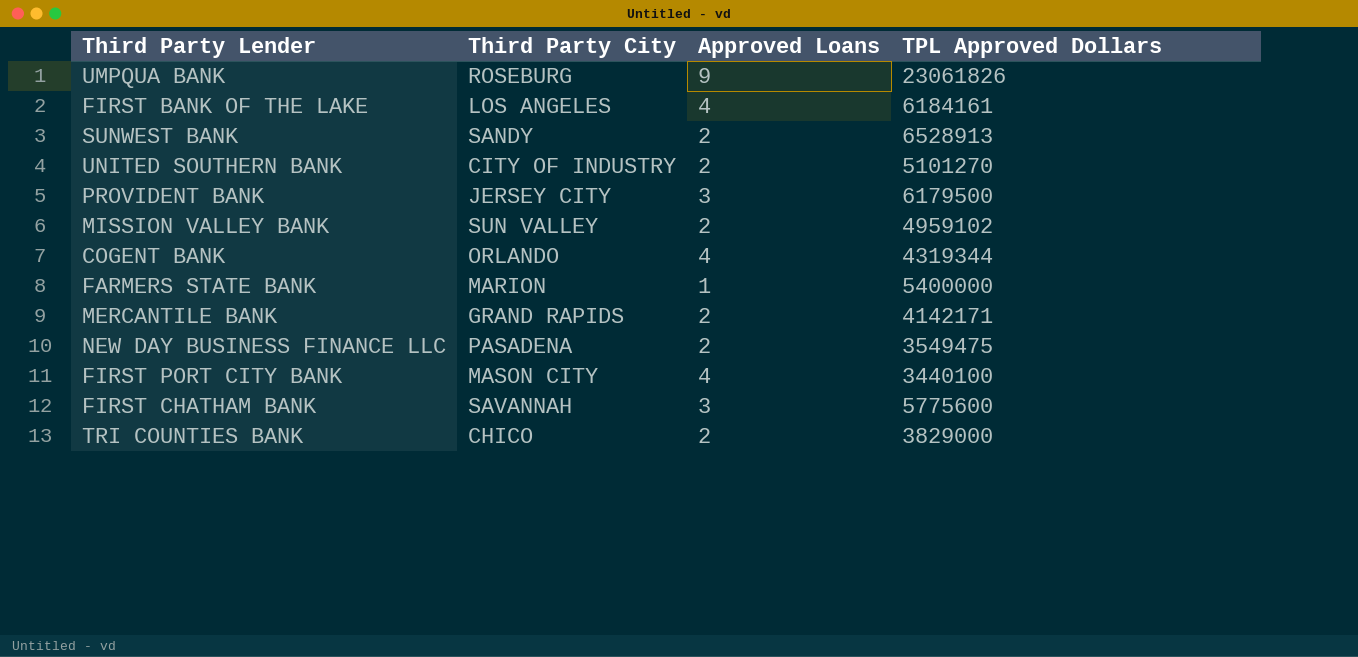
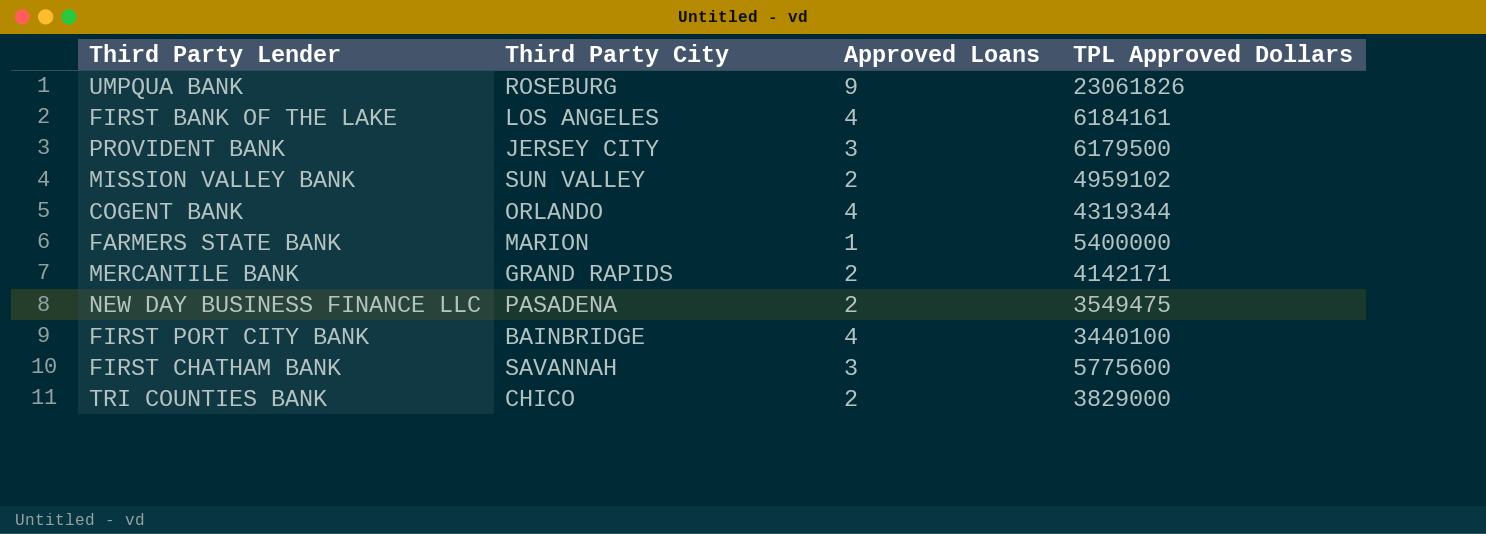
row SUNWEST BANK: SANDY | 2 | 6528913 -> none
row UNITED SOUTHERN BANK: CITY OF INDUSTRY | 2 | 5101270 -> none
FIRST PORT CITY BANK | Third Party City: MASON CITY -> BAINBRIDGE

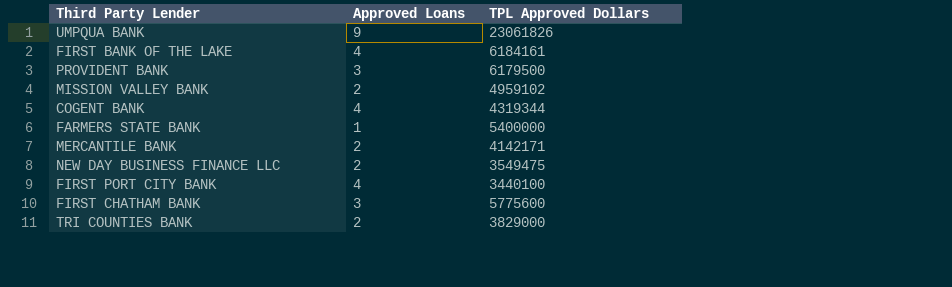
column Third Party City | position: 2 -> none

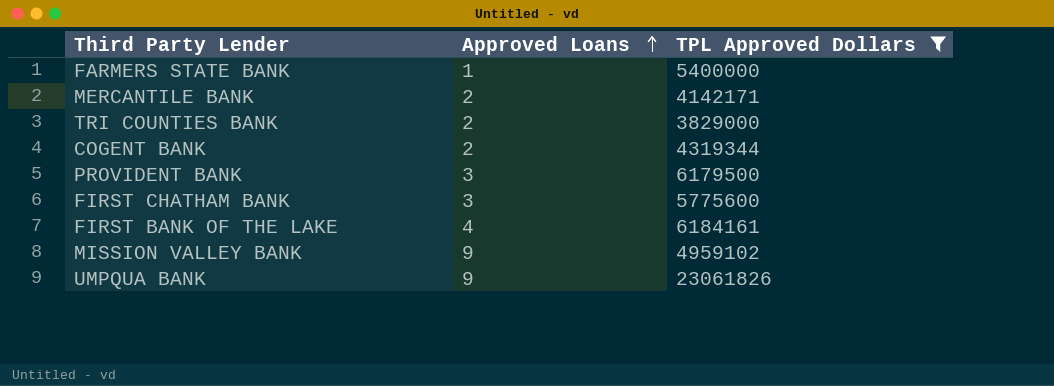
filter: none -> TPL Approved Dollars >= 3829000
row order: none -> Approved Loans ascending
COGENT BANK | Approved Loans: 4 -> 2
MISSION VALLEY BANK | Approved Loans: 2 -> 9

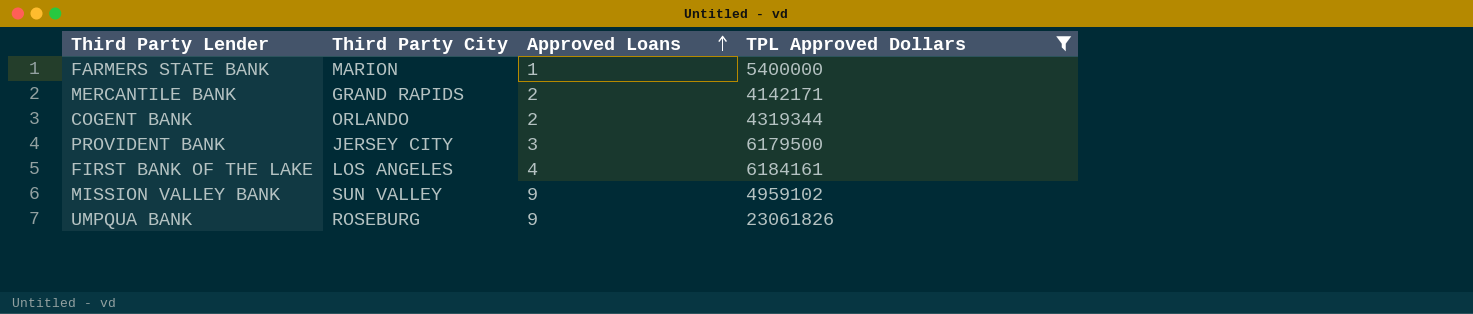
column Third Party City | position: none -> 2
row TRI COUNTIES BANK: 2 | 3829000 -> none
row FIRST CHATHAM BANK: 3 | 5775600 -> none

